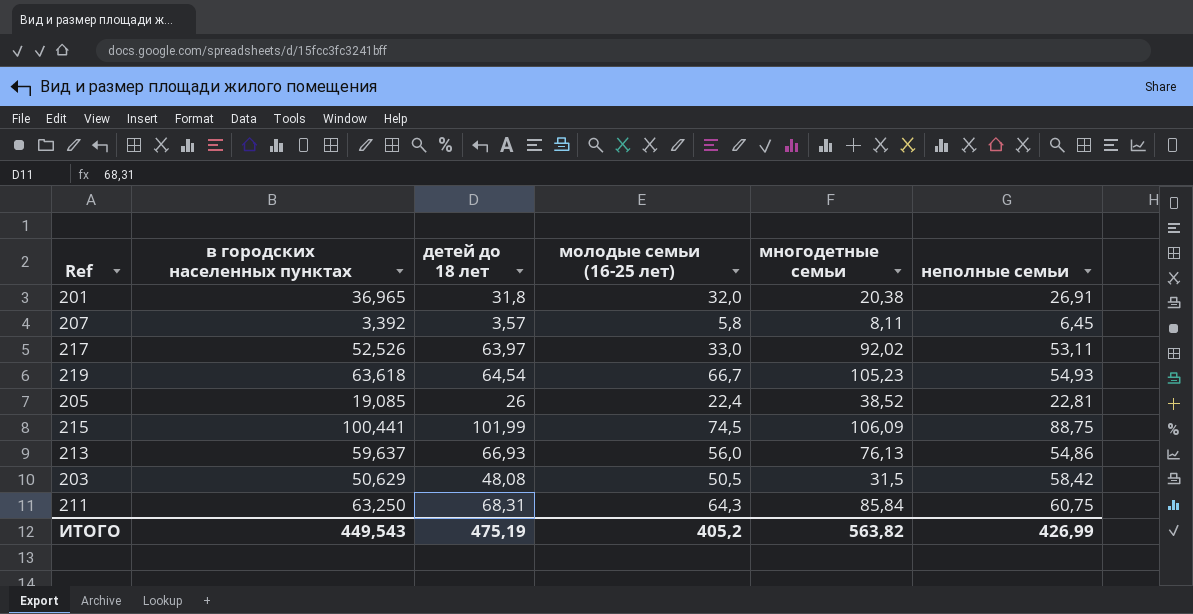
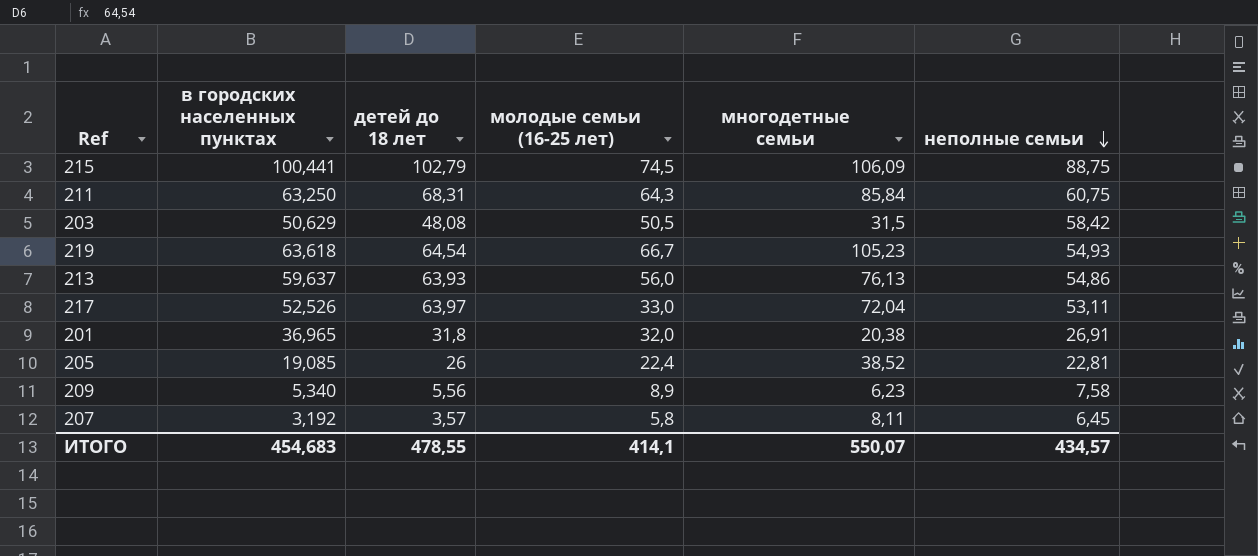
row order: none -> неполные семьи descending
215 | детей до 18 лет: 101,99 -> 102,79
213 | детей до 18 лет: 66,93 -> 63,93
217 | многодетные семьи: 92,02 -> 72,04
row 209: none -> 5,340 | 5,56 | 8,9 | 6,23 | 7,58
207 | в городских населенных пунктах: 3,392 -> 3,192
ИТОГО | в городских населенных пунктах: 449,543 -> 454,683
ИТОГО | детей до 18 лет: 475,19 -> 478,55
ИТОГО | молодые семьи (16-25 лет): 405,2 -> 414,1
ИТОГО | многодетные семьи: 563,82 -> 550,07
ИТОГО | неполные семьи: 426,99 -> 434,57

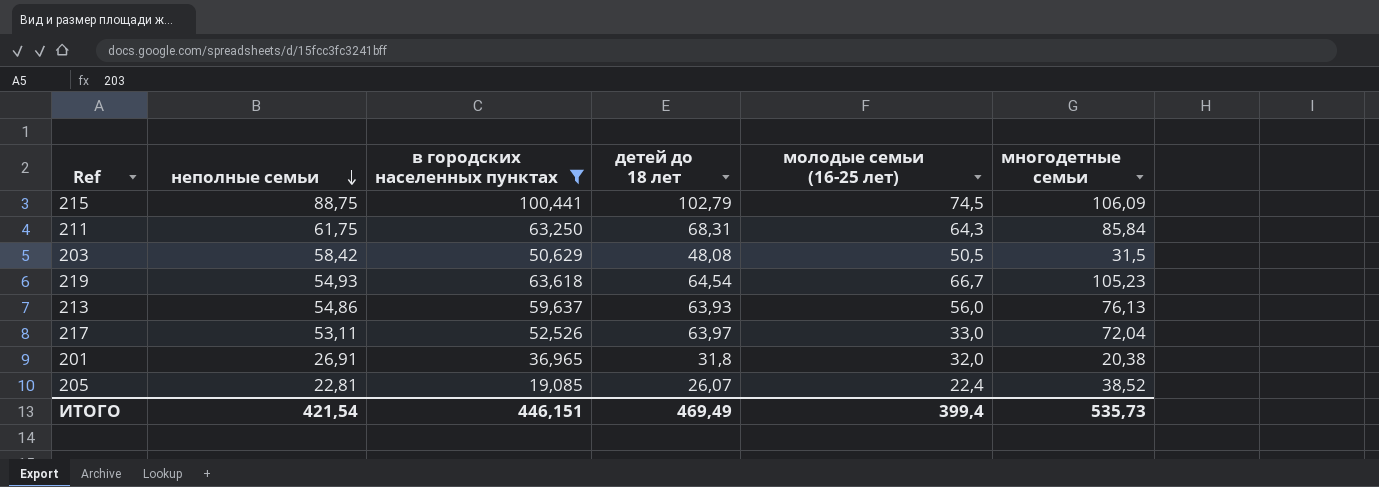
filter: none -> в городских населенных пунктах >= 19,085
column неполные семьи | position: 6 -> 2
211 | неполные семьи: 60,75 -> 61,75
205 | детей до 18 лет: 26 -> 26,07
ИТОГО | неполные семьи: 434,57 -> 421,54
ИТОГО | в городских населенных пунктах: 454,683 -> 446,151
ИТОГО | детей до 18 лет: 478,55 -> 469,49
ИТОГО | молодые семьи (16-25 лет): 414,1 -> 399,4
ИТОГО | многодетные семьи: 550,07 -> 535,73

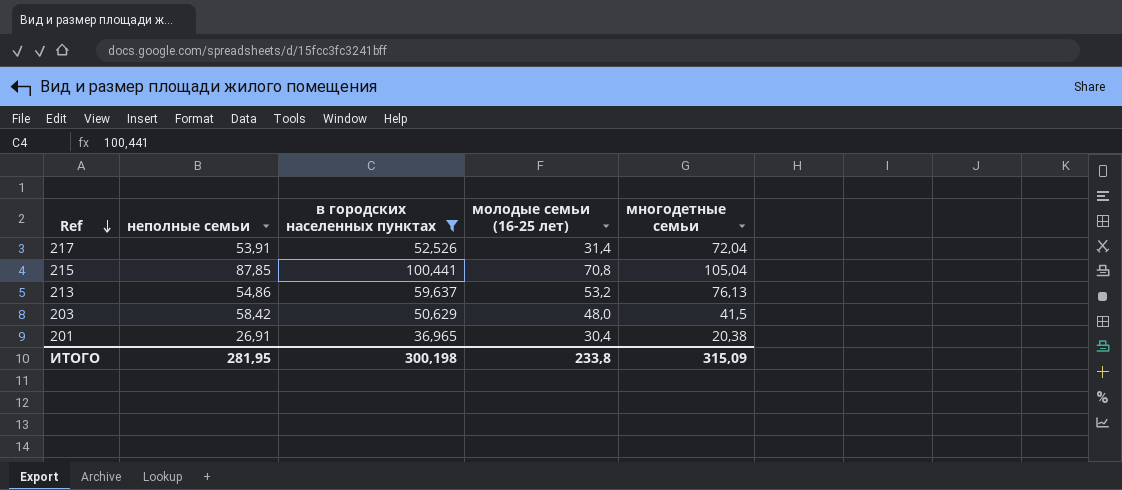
row order: неполные семьи descending -> Ref descending
column детей до 18 лет | position: 4 -> none
row 211: 61,75 | 63,250 | 68,31 | 64,3 | 85,84 -> none
row 219: 54,93 | 63,618 | 64,54 | 66,7 | 105,23 -> none
row 205: 22,81 | 19,085 | 26,07 | 22,4 | 38,52 -> none
217 | неполные семьи: 53,11 -> 53,91
217 | молодые семьи (16-25 лет): 33,0 -> 31,4
215 | неполные семьи: 88,75 -> 87,85
215 | молодые семьи (16-25 лет): 74,5 -> 70,8
215 | многодетные семьи: 106,09 -> 105,04
213 | молодые семьи (16-25 лет): 56,0 -> 53,2
203 | молодые семьи (16-25 лет): 50,5 -> 48,0
203 | многодетные семьи: 31,5 -> 41,5
201 | молодые семьи (16-25 лет): 32,0 -> 30,4
ИТОГО | неполные семьи: 421,54 -> 281,95
ИТОГО | в городских населенных пунктах: 446,151 -> 300,198
ИТОГО | молодые семьи (16-25 лет): 399,4 -> 233,8
ИТОГО | многодетные семьи: 535,73 -> 315,09

